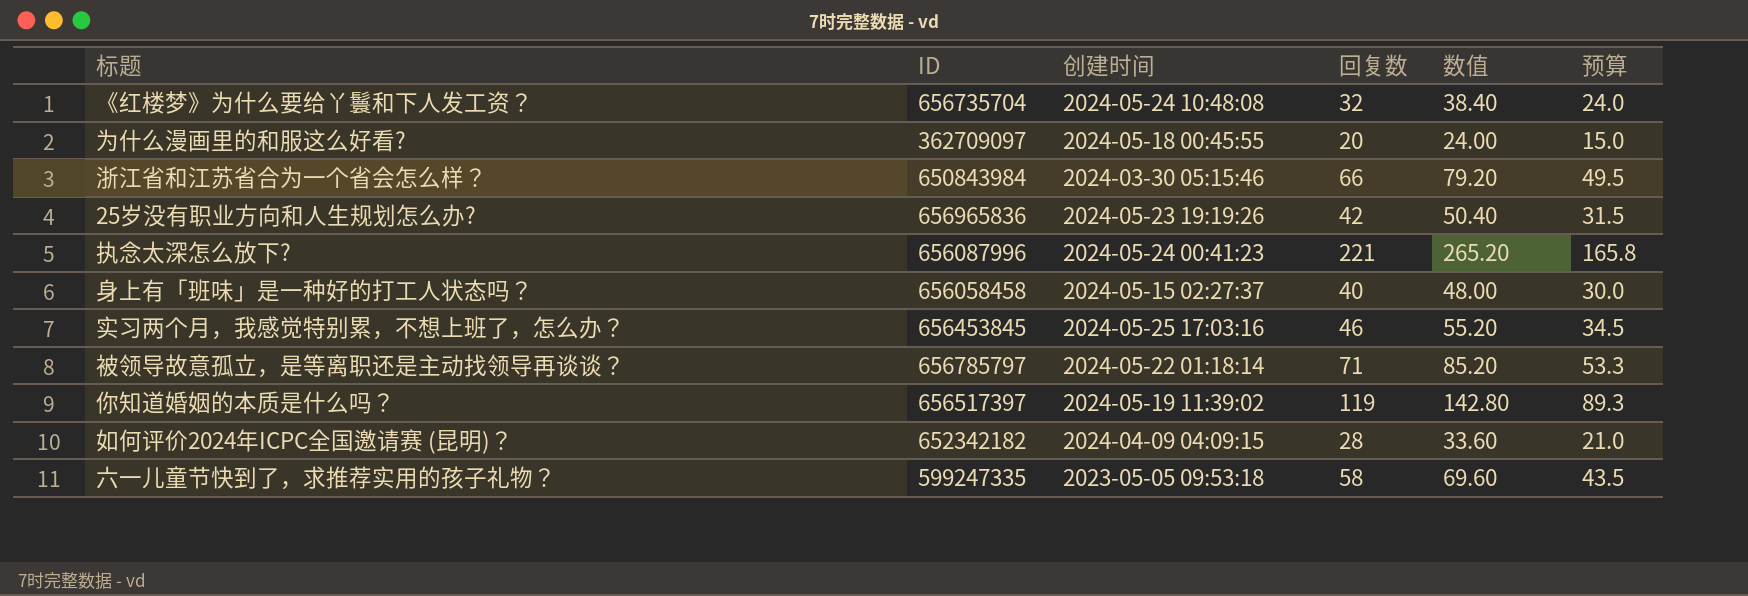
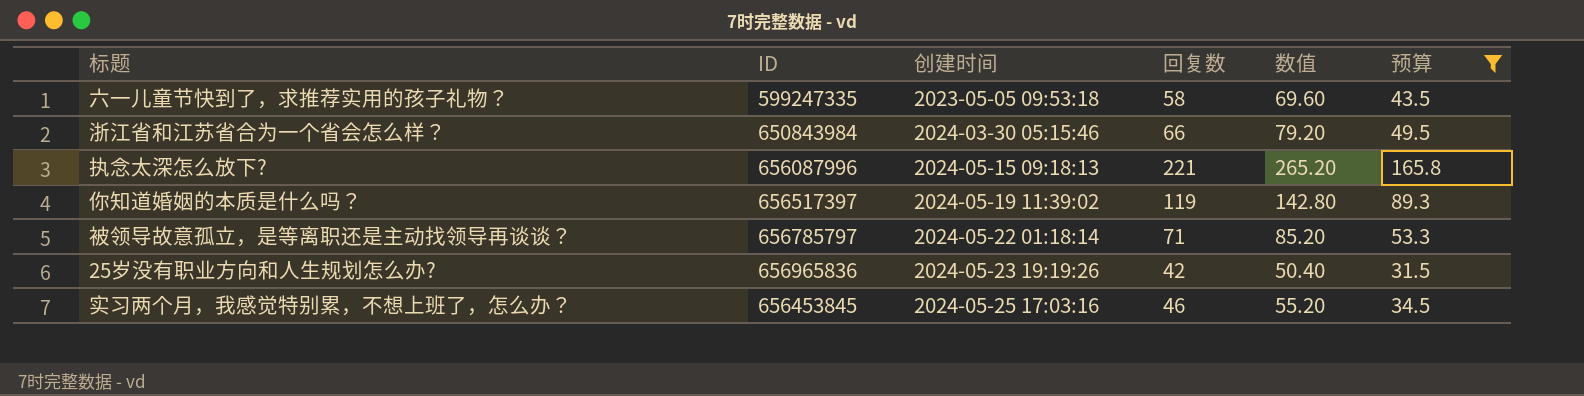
filter: none -> 预算 >= 31.5
row order: none -> 创建时间 ascending
执念太深怎么放下? | 创建时间: 2024-05-24 00:41:23 -> 2024-05-15 09:18:13

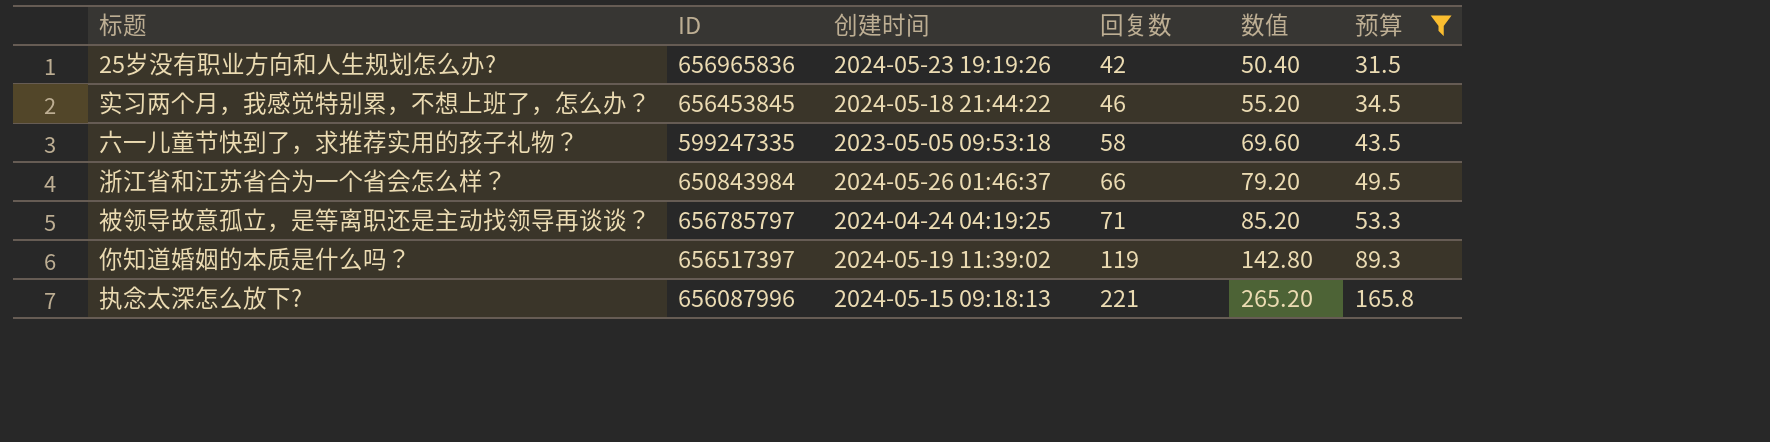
row order: 创建时间 ascending -> 回复数 ascending
实习两个月，我感觉特别累，不想上班了，怎么办？ | 创建时间: 2024-05-25 17:03:16 -> 2024-05-18 21:44:22
浙江省和江苏省合为一个省会怎么样？ | 创建时间: 2024-03-30 05:15:46 -> 2024-05-26 01:46:37
被领导故意孤立，是等离职还是主动找领导再谈谈？ | 创建时间: 2024-05-22 01:18:14 -> 2024-04-24 04:19:25

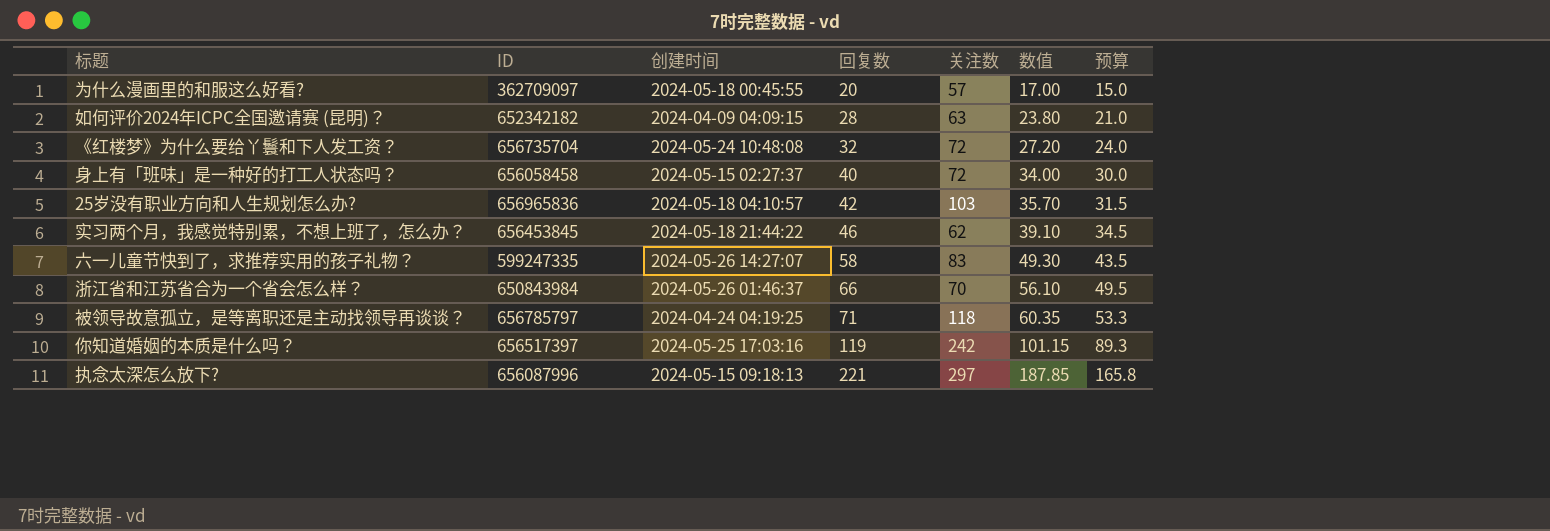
filter: 预算 >= 31.5 -> none
column 关注数 | position: none -> 5
column 数值 | formula: [回复数] * 1.2 -> [回复数] * 0.85
25岁没有职业方向和人生规划怎么办? | 创建时间: 2024-05-23 19:19:26 -> 2024-05-18 04:10:57
六一儿童节快到了，求推荐实用的孩子礼物？ | 创建时间: 2023-05-05 09:53:18 -> 2024-05-26 14:27:07
你知道婚姻的本质是什么吗？ | 创建时间: 2024-05-19 11:39:02 -> 2024-05-25 17:03:16

